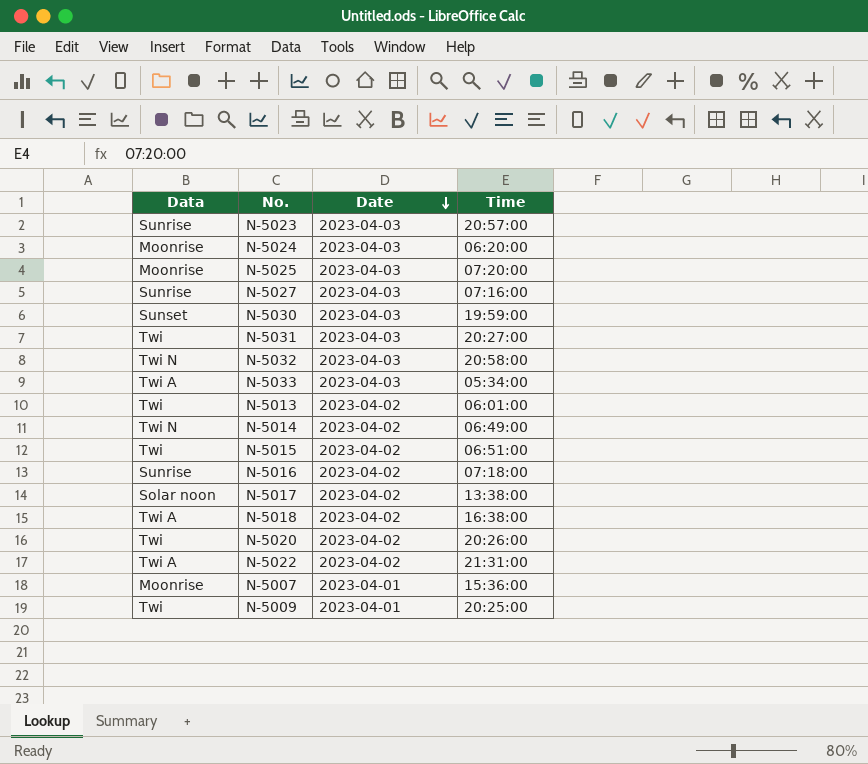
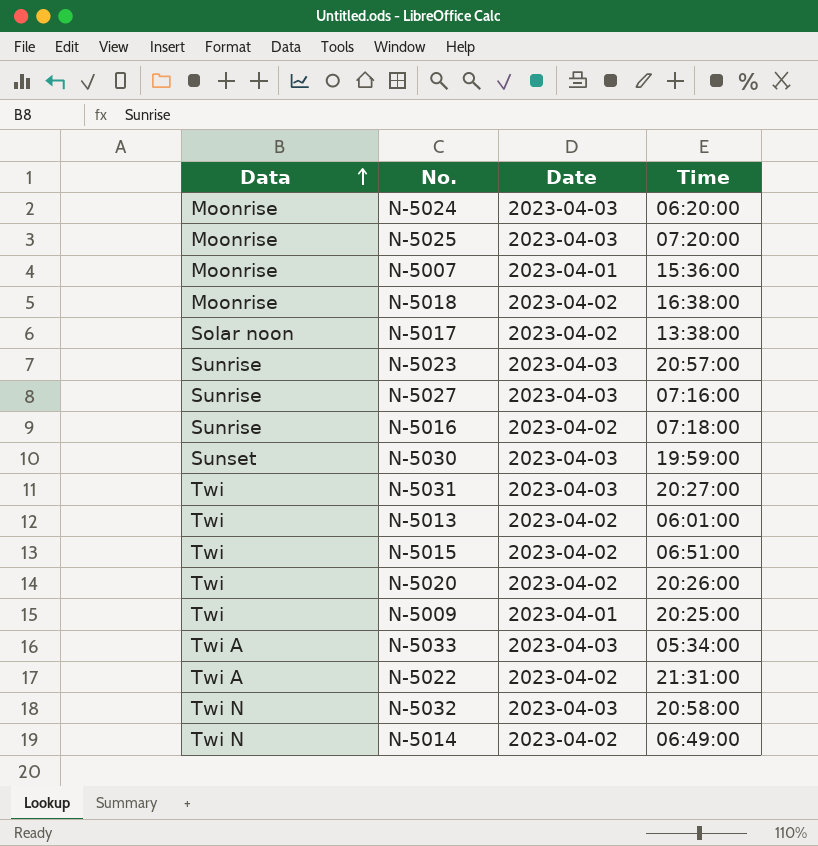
row order: Date descending -> Data ascending
N-5018 | Data: Twi A -> Moonrise

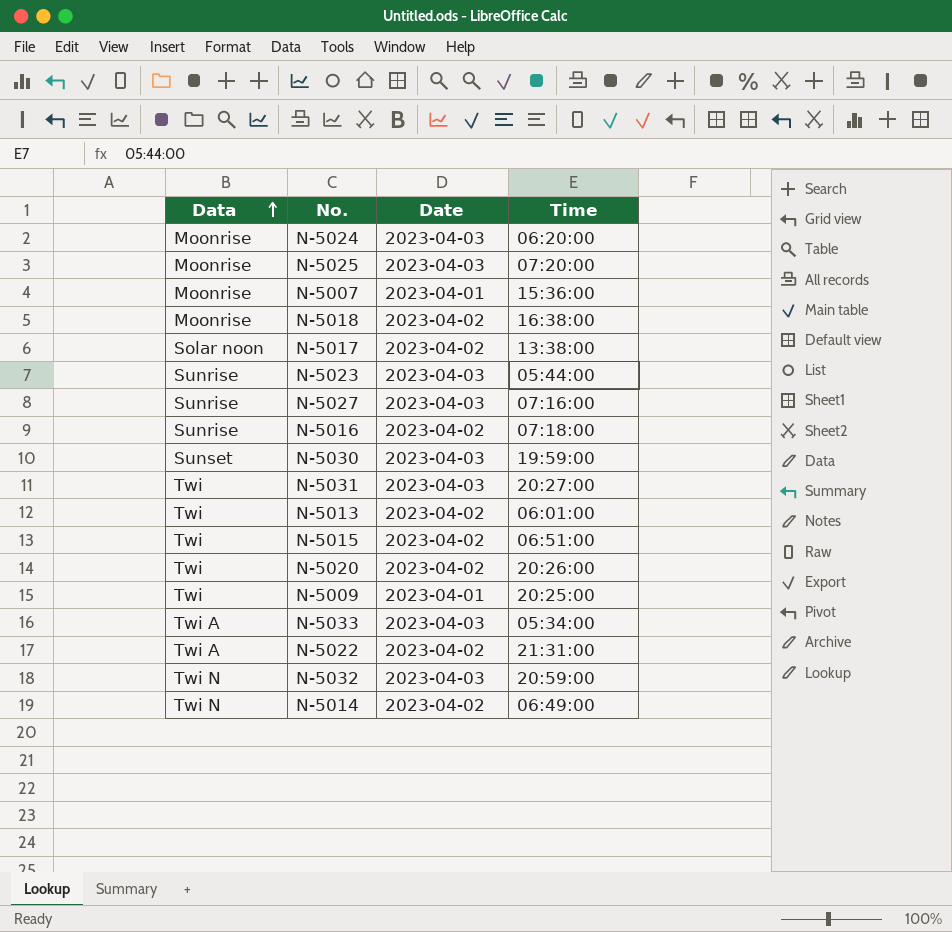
N-5023 | Time: 20:57:00 -> 05:44:00
N-5032 | Time: 20:58:00 -> 20:59:00

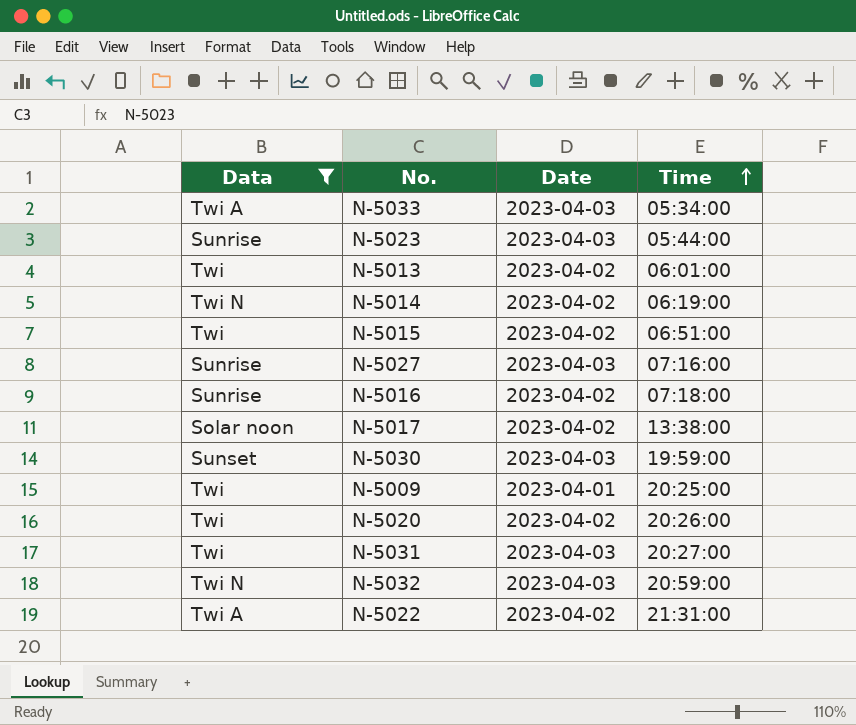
filter: none -> Data != Moonrise
row order: Data ascending -> Time ascending
N-5014 | Time: 06:49:00 -> 06:19:00

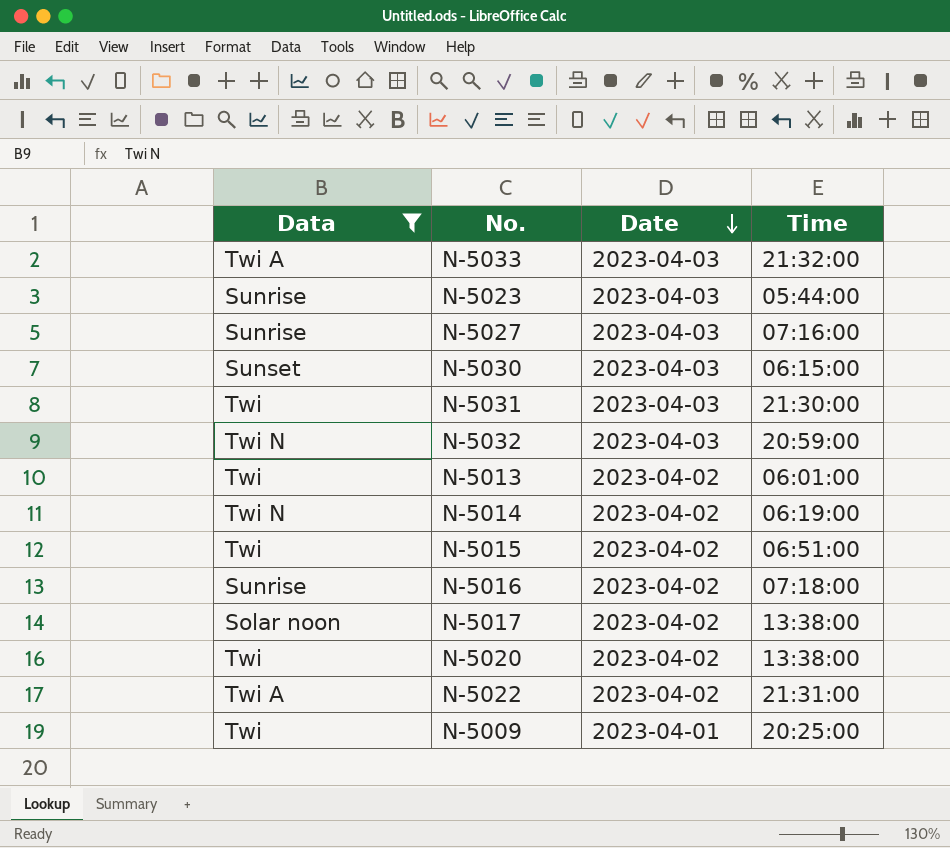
row order: Time ascending -> Date descending
N-5033 | Time: 05:34:00 -> 21:32:00
N-5030 | Time: 19:59:00 -> 06:15:00
N-5031 | Time: 20:27:00 -> 21:30:00
N-5020 | Time: 20:26:00 -> 13:38:00

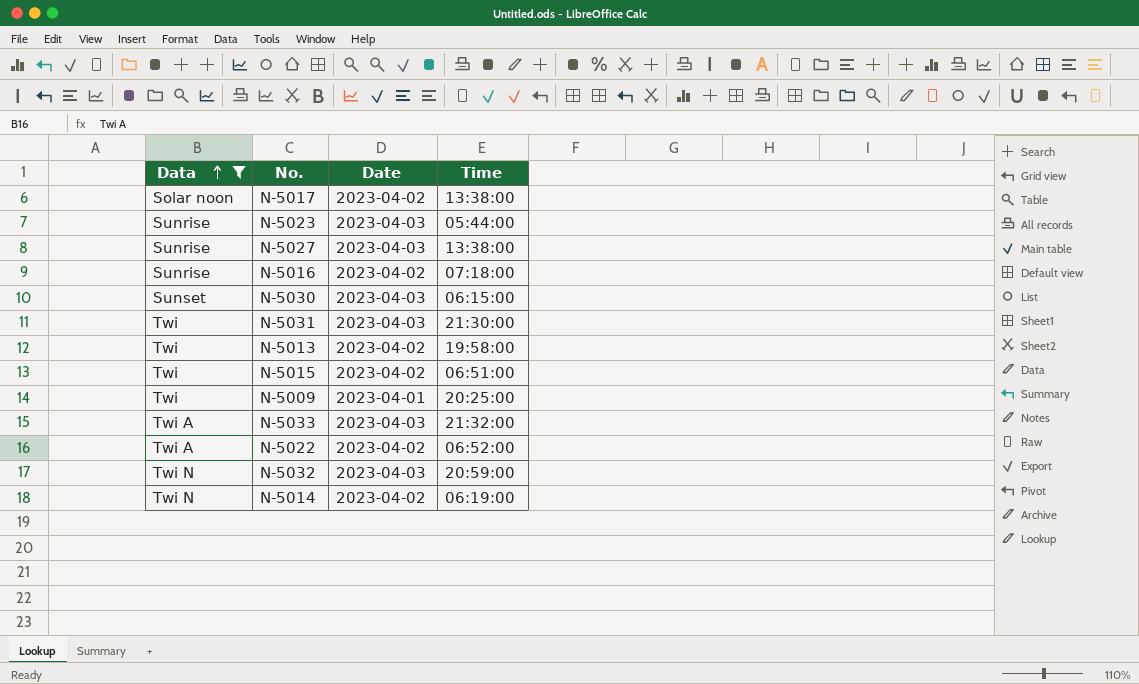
row order: Date descending -> Data ascending
row N-5020: Twi | 2023-04-02 | 13:38:00 -> none
N-5027 | Time: 07:16:00 -> 13:38:00
N-5013 | Time: 06:01:00 -> 19:58:00
N-5022 | Time: 21:31:00 -> 06:52:00

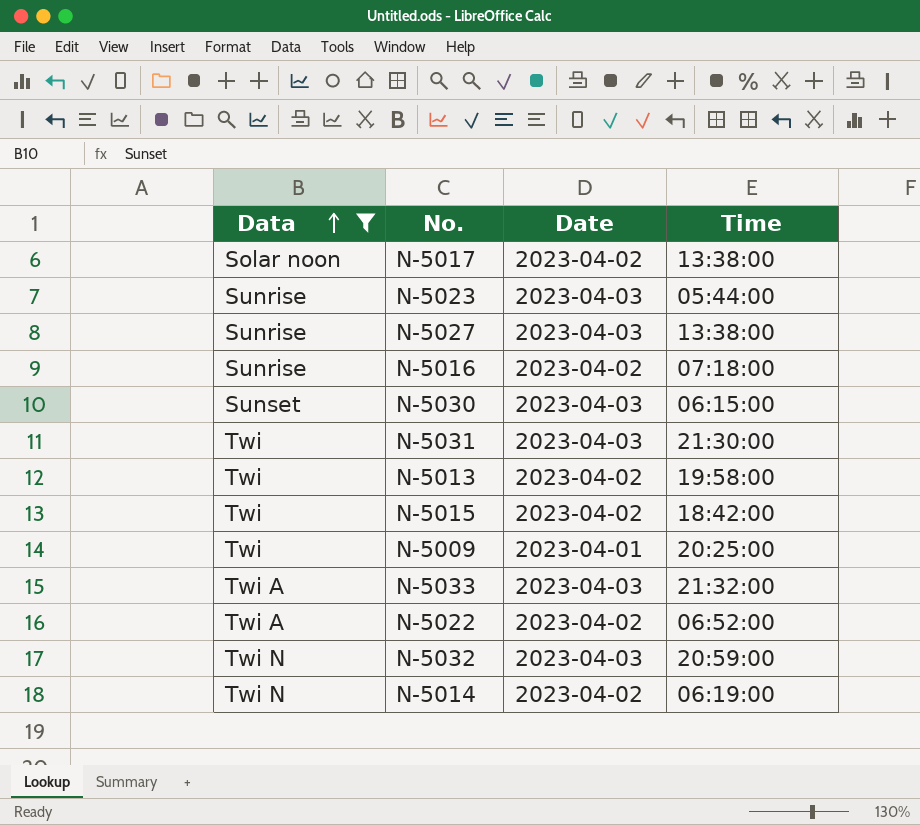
N-5015 | Time: 06:51:00 -> 18:42:00

